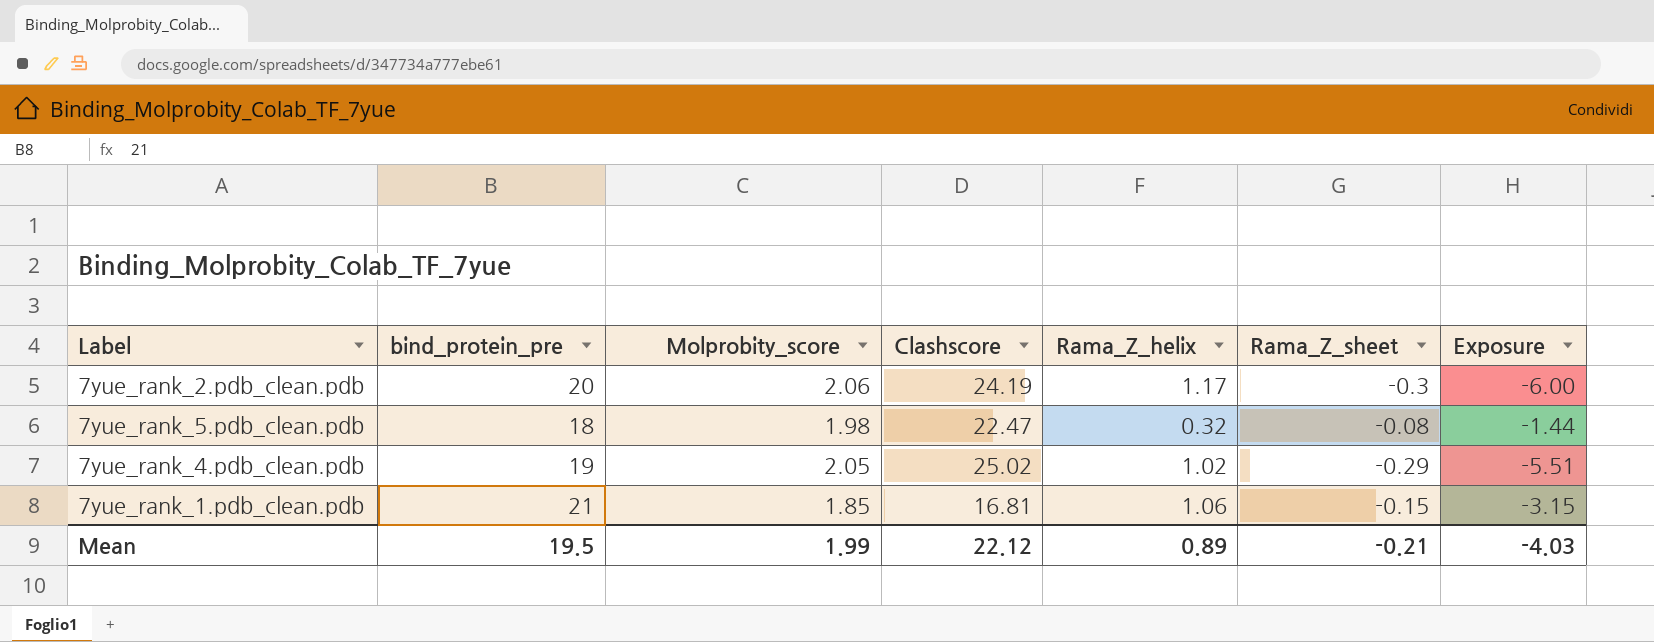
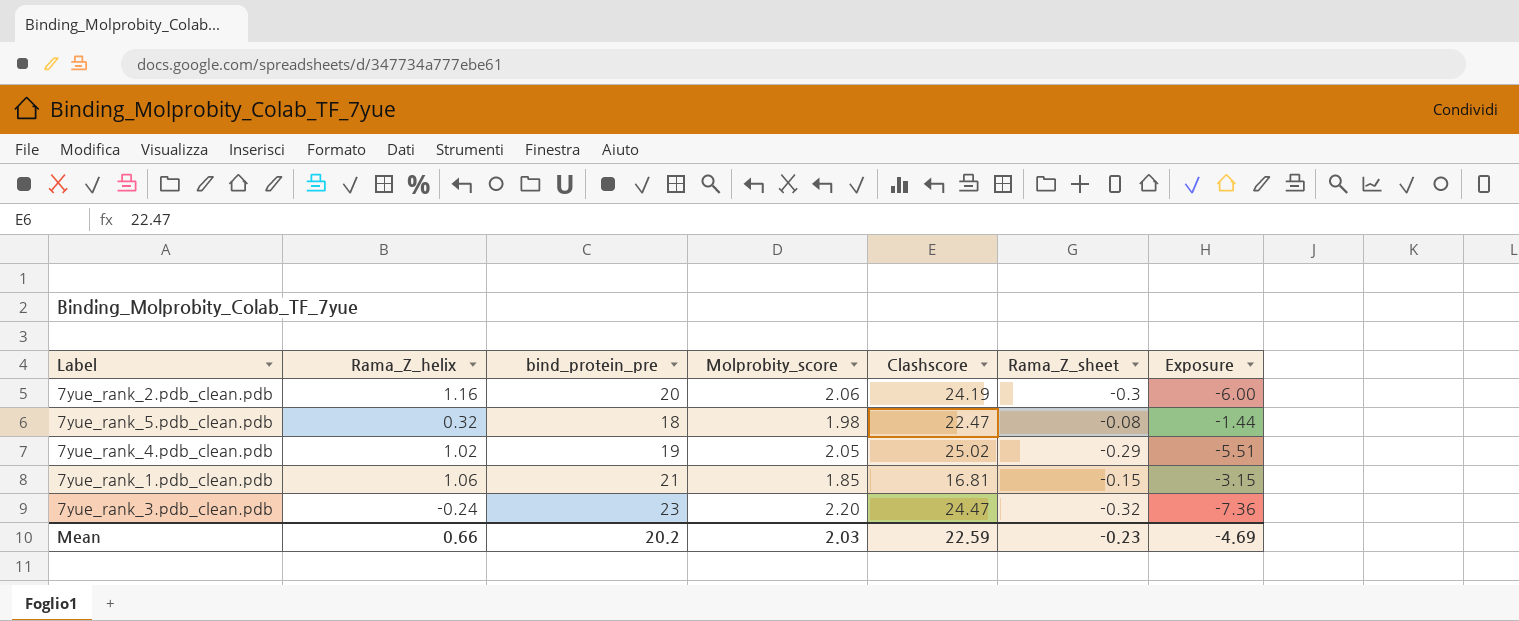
column Rama_Z_helix | position: 5 -> 2
7yue_rank_2.pdb_clean.pdb | Rama_Z_helix: 1.17 -> 1.16
row 7yue_rank_3.pdb_clean.pdb: none -> -0.24 | 23 | 2.20 | 24.47 | -0.32 | -7.36
Mean | Rama_Z_helix: 0.89 -> 0.66
Mean | bind_protein_pre: 19.5 -> 20.2
Mean | Molprobity_score: 1.99 -> 2.03
Mean | Clashscore: 22.12 -> 22.59
Mean | Rama_Z_sheet: -0.21 -> -0.23
Mean | Exposure: -4.03 -> -4.69

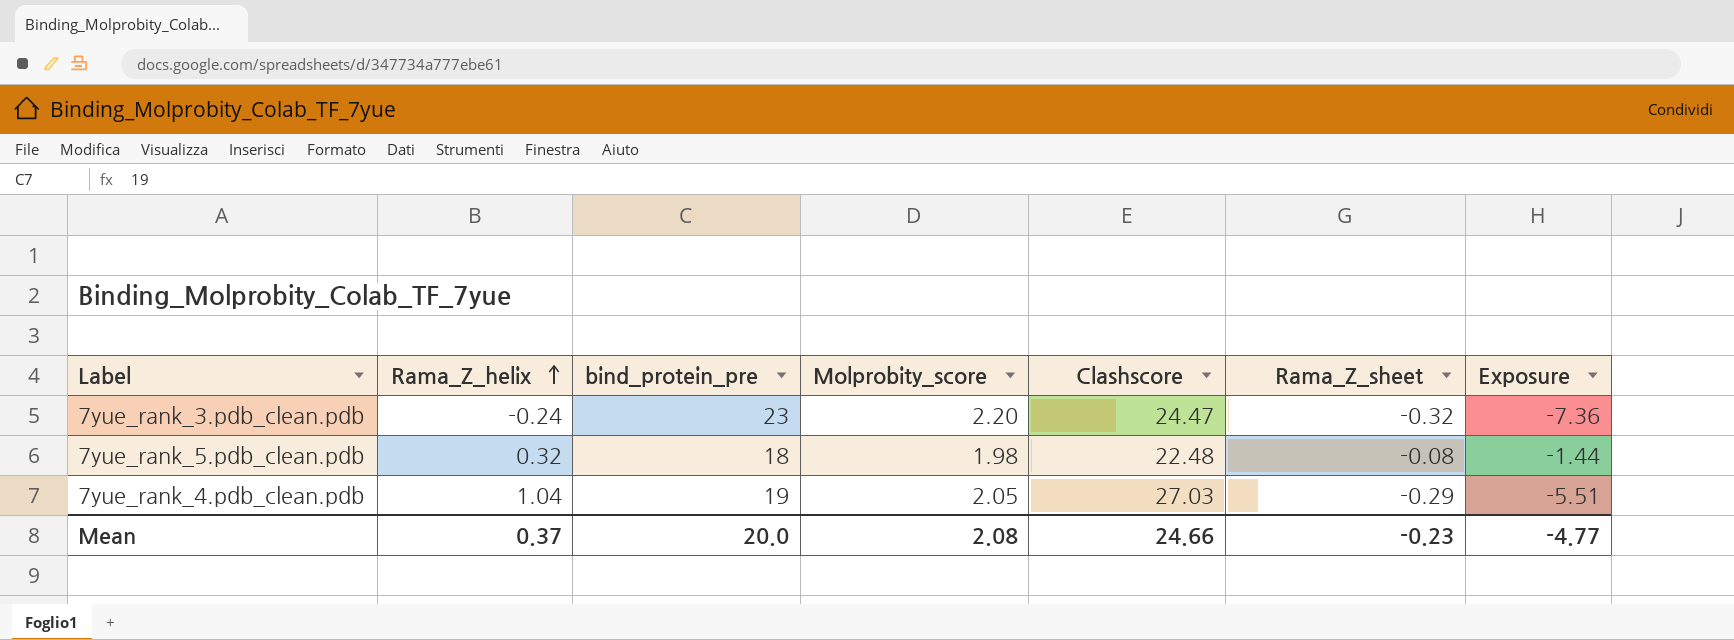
row order: none -> Rama_Z_helix ascending
row 7yue_rank_2.pdb_clean.pdb: 1.16 | 20 | 2.06 | 24.19 | -0.3 | -6.00 -> none
row 7yue_rank_1.pdb_clean.pdb: 1.06 | 21 | 1.85 | 16.81 | -0.15 | -3.15 -> none
7yue_rank_5.pdb_clean.pdb | Clashscore: 22.47 -> 22.48
7yue_rank_4.pdb_clean.pdb | Rama_Z_helix: 1.02 -> 1.04
7yue_rank_4.pdb_clean.pdb | Clashscore: 25.02 -> 27.03
Mean | Rama_Z_helix: 0.66 -> 0.37
Mean | bind_protein_pre: 20.2 -> 20.0
Mean | Molprobity_score: 2.03 -> 2.08
Mean | Clashscore: 22.59 -> 24.66
Mean | Exposure: -4.69 -> -4.77

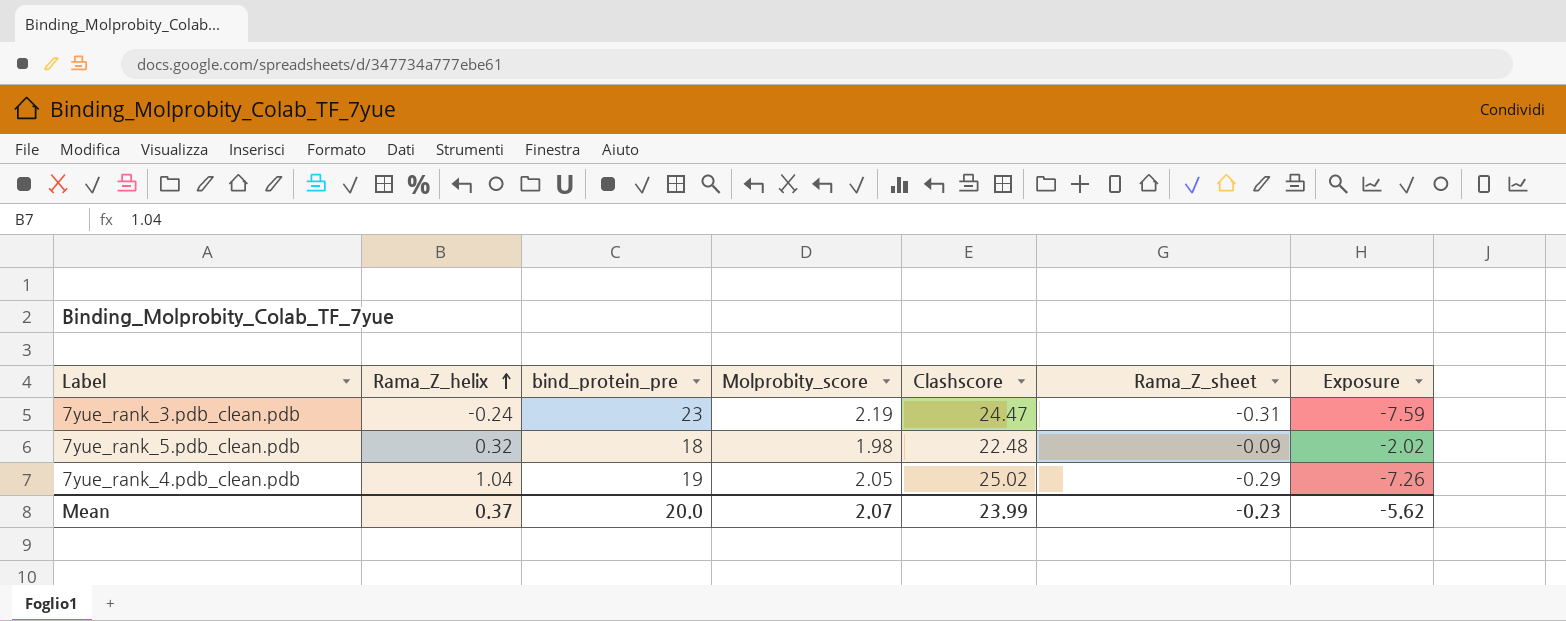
column Exposure | formula: [bind_protein_pre] * [Rama_Z_sheet] -> [Clashscore] * [Rama_Z_sheet]
7yue_rank_3.pdb_clean.pdb | Molprobity_score: 2.20 -> 2.19
7yue_rank_3.pdb_clean.pdb | Rama_Z_sheet: -0.32 -> -0.31
7yue_rank_5.pdb_clean.pdb | Rama_Z_sheet: -0.08 -> -0.09
7yue_rank_4.pdb_clean.pdb | Clashscore: 27.03 -> 25.02
Mean | Molprobity_score: 2.08 -> 2.07
Mean | Clashscore: 24.66 -> 23.99
Mean | Exposure: -4.77 -> -5.62

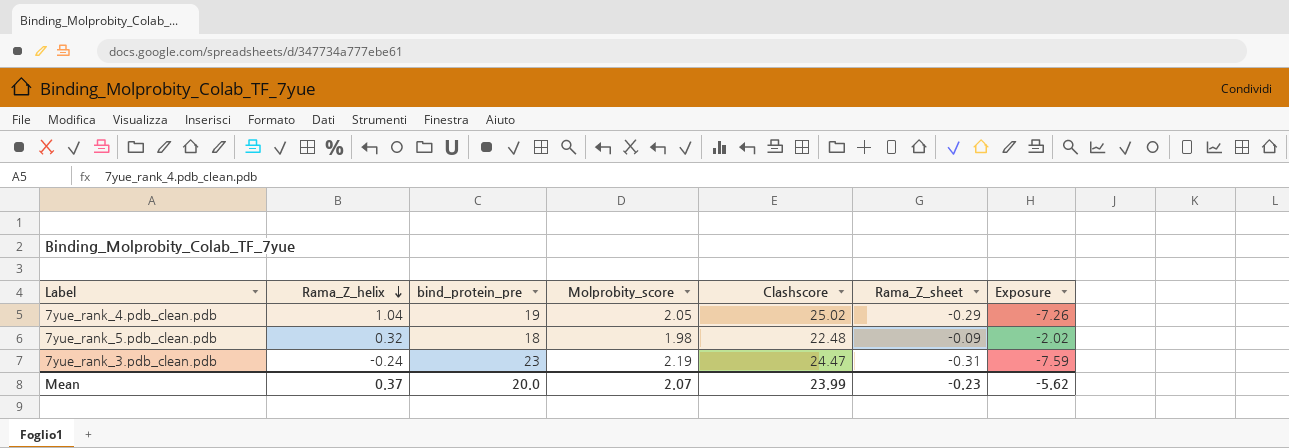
row order: Rama_Z_helix ascending -> Rama_Z_helix descending

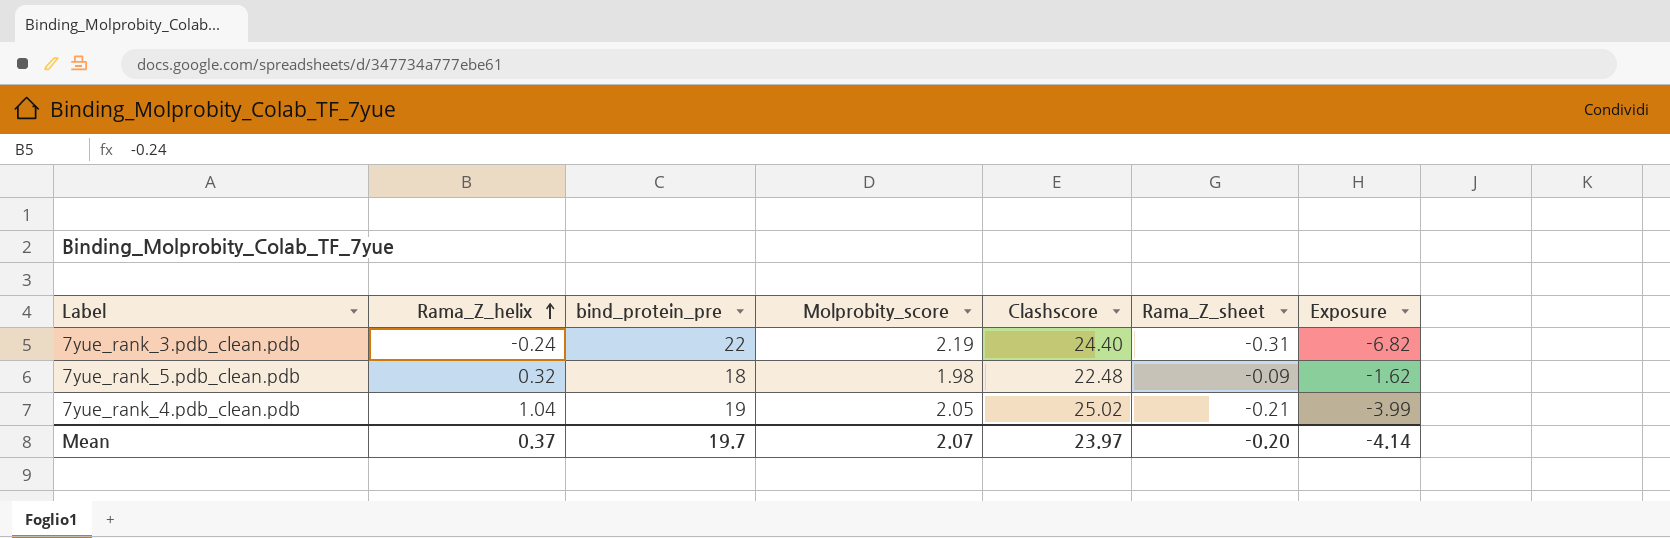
row order: Rama_Z_helix descending -> Rama_Z_helix ascending
column Exposure | formula: [Clashscore] * [Rama_Z_sheet] -> [bind_protein_pre] * [Rama_Z_sheet]
7yue_rank_3.pdb_clean.pdb | bind_protein_pre: 23 -> 22
7yue_rank_3.pdb_clean.pdb | Clashscore: 24.47 -> 24.40
7yue_rank_4.pdb_clean.pdb | Rama_Z_sheet: -0.29 -> -0.21
Mean | bind_protein_pre: 20.0 -> 19.7
Mean | Clashscore: 23.99 -> 23.97
Mean | Rama_Z_sheet: -0.23 -> -0.20
Mean | Exposure: -5.62 -> -4.14

